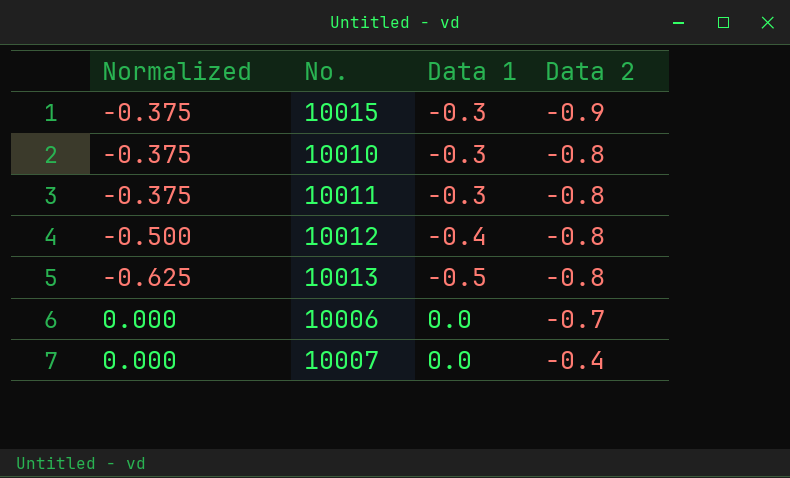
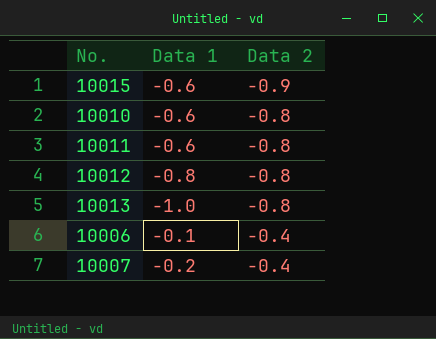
column Normalized | formula: [Data 1] * 1.25 -> none
10015 | Data 1: -0.3 -> -0.6
10010 | Data 1: -0.3 -> -0.6
10011 | Data 1: -0.3 -> -0.6
10012 | Data 1: -0.4 -> -0.8
10013 | Data 1: -0.5 -> -1.0
10006 | Data 1: 0.0 -> -0.1
10006 | Data 2: -0.7 -> -0.4
10007 | Data 1: 0.0 -> -0.2

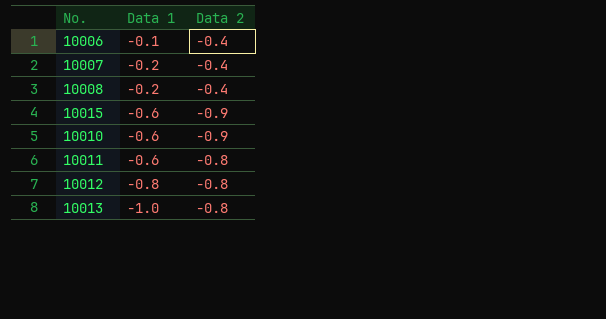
row order: Data 2 ascending -> Data 1 descending
row 10008: none -> -0.2 | -0.4
10010 | Data 2: -0.8 -> -0.9

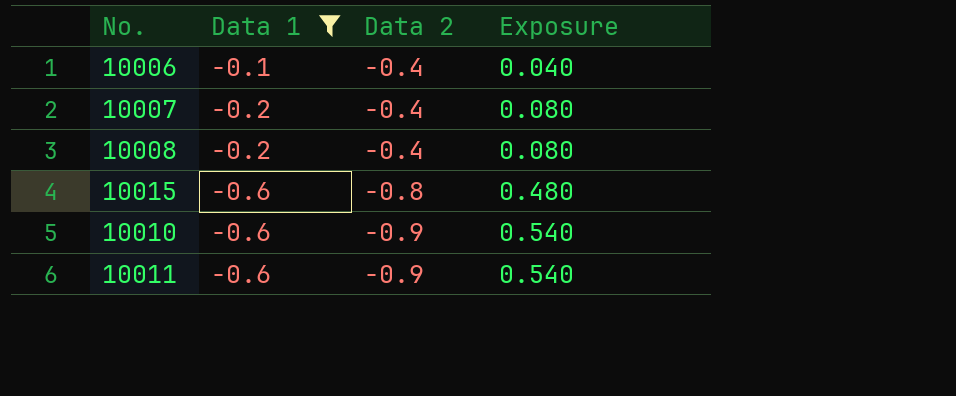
filter: none -> Data 1 >= -0.6
column Exposure | formula: none -> [Data 1] * [Data 2]
10015 | Data 2: -0.9 -> -0.8
10011 | Data 2: -0.8 -> -0.9

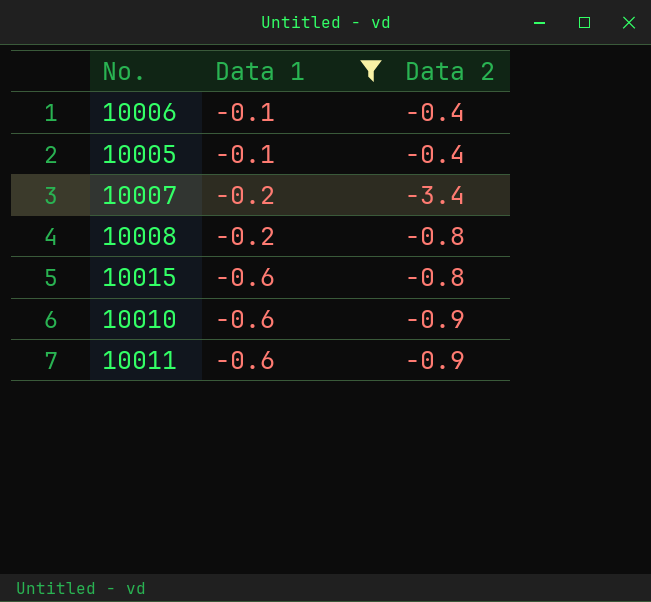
column Exposure | formula: [Data 1] * [Data 2] -> none
row 10005: none -> -0.1 | -0.4
10007 | Data 2: -0.4 -> -3.4
10008 | Data 2: -0.4 -> -0.8

